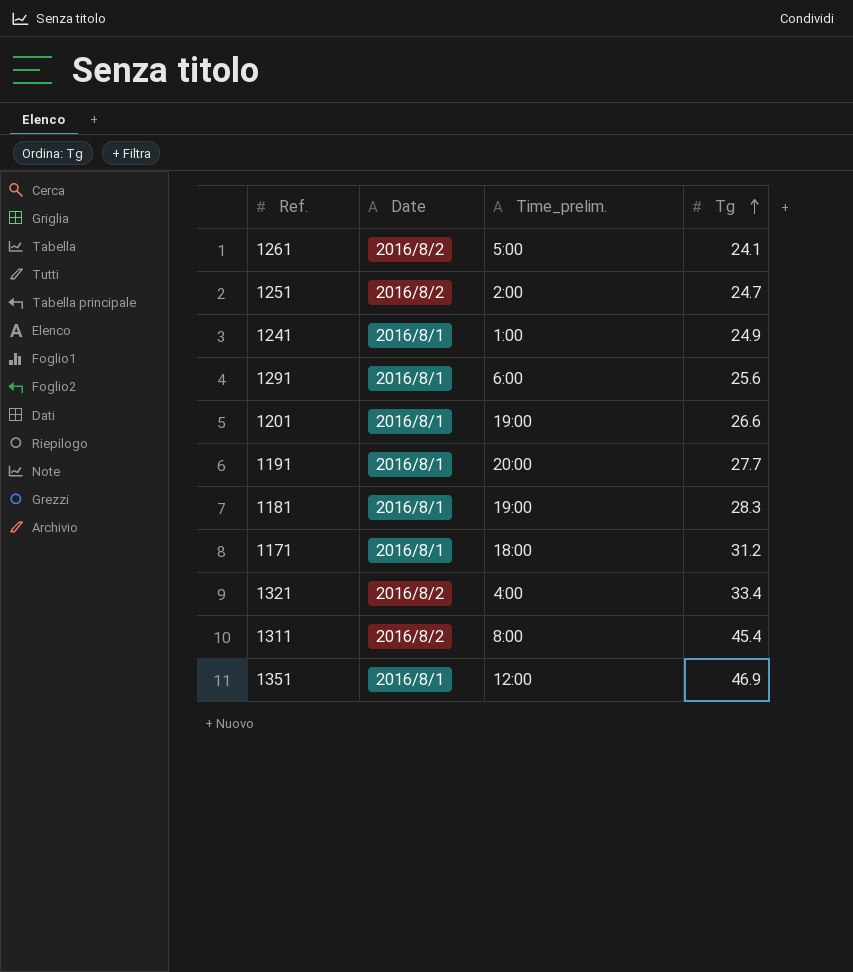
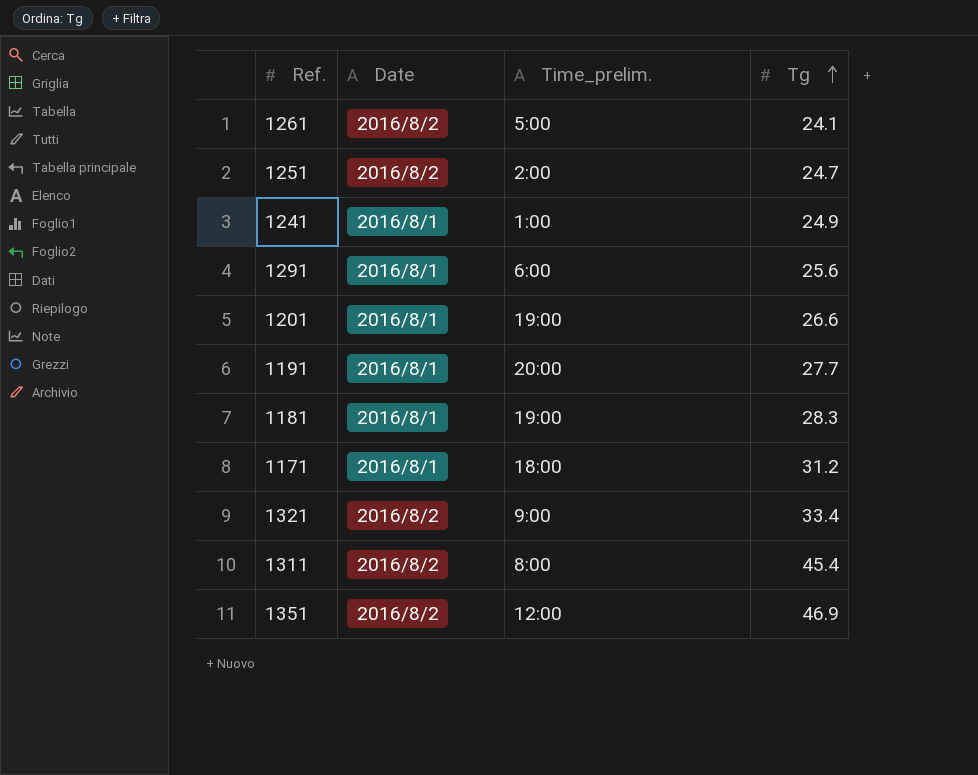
1321 | Time_prelim.: 4:00 -> 9:00
1351 | Date: 2016/8/1 -> 2016/8/2

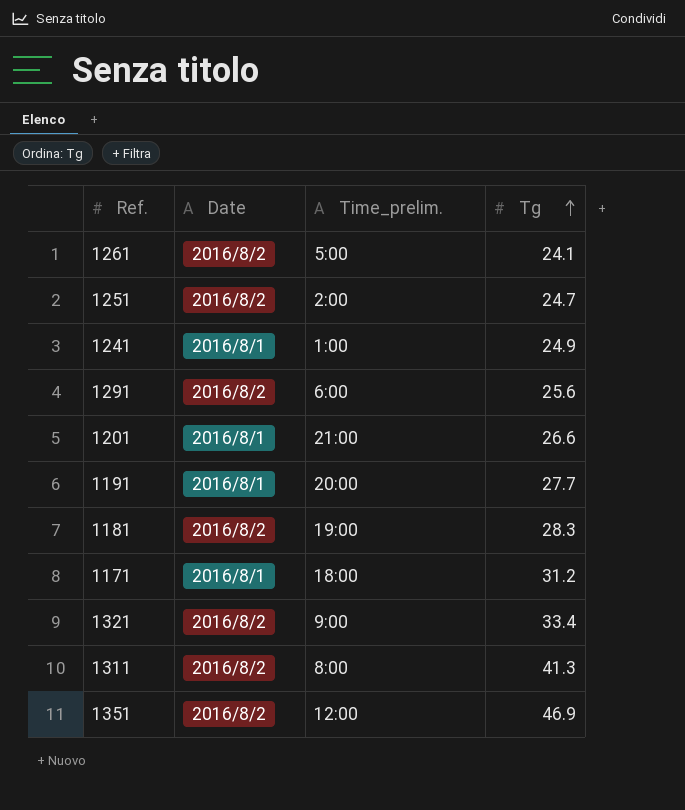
1291 | Date: 2016/8/1 -> 2016/8/2
1201 | Time_prelim.: 19:00 -> 21:00
1181 | Date: 2016/8/1 -> 2016/8/2
1311 | Tg: 45.4 -> 41.3

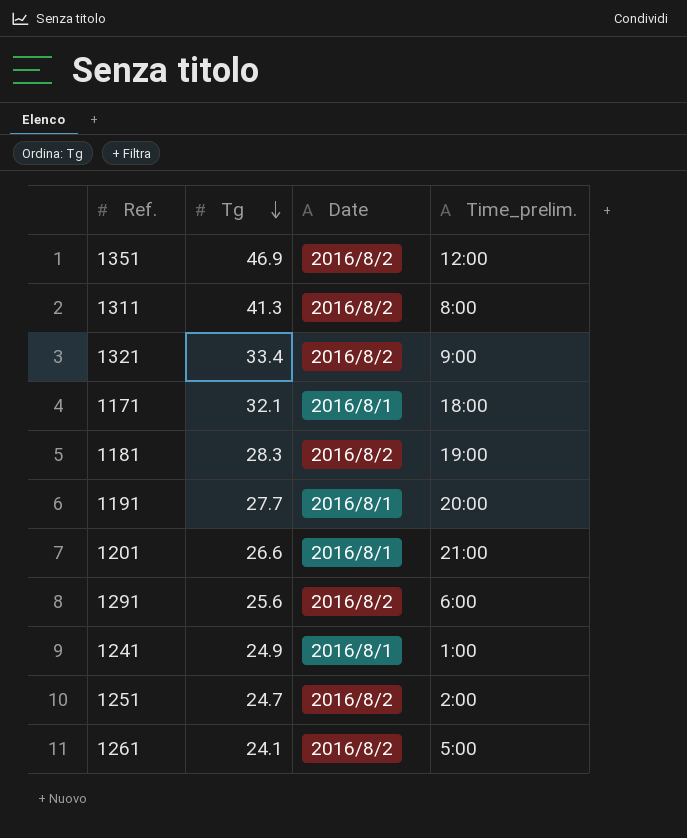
row order: Tg ascending -> Tg descending
column Tg | position: 4 -> 2
1171 | Tg: 31.2 -> 32.1

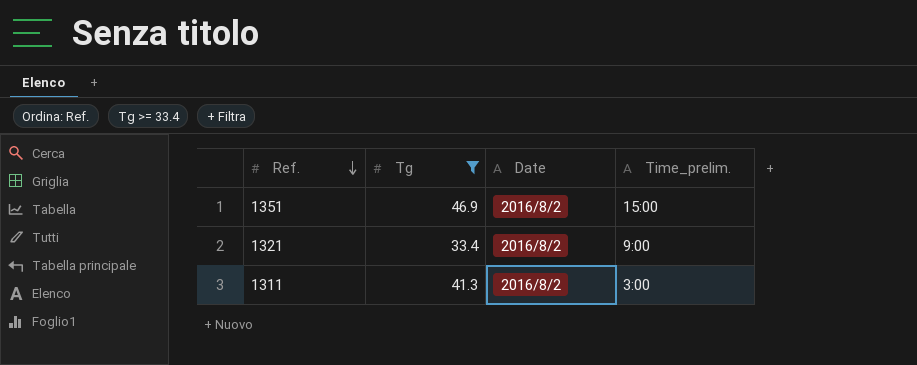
filter: none -> Tg >= 33.4
row order: Tg descending -> Ref. descending
1351 | Time_prelim.: 12:00 -> 15:00
1311 | Time_prelim.: 8:00 -> 3:00

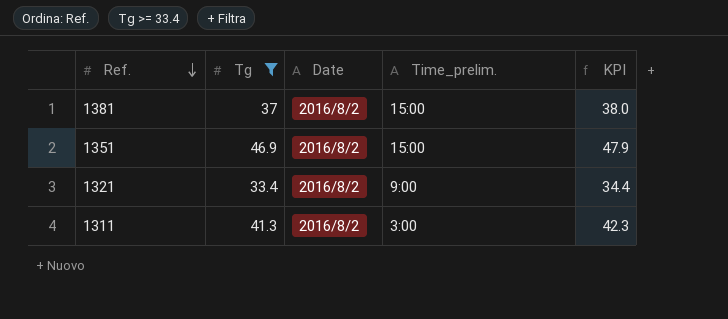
column KPI | formula: none -> [Tg] + 1
row 1381: none -> 37 | 2016/8/2 | 15:00 | 38.0

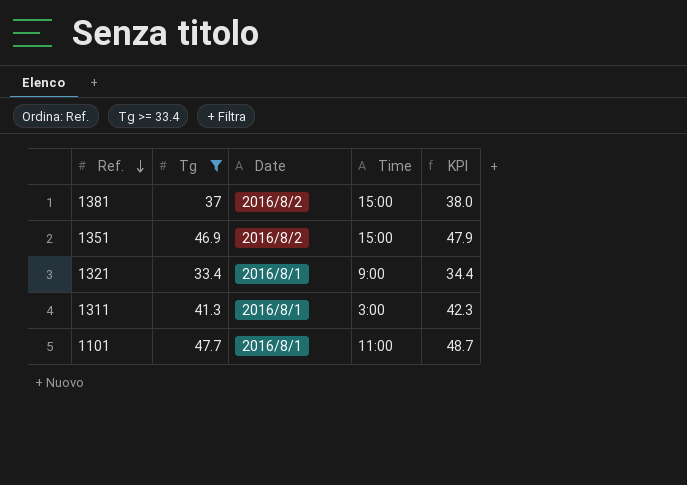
column name: Time_prelim. -> Time
1321 | Date: 2016/8/2 -> 2016/8/1
1311 | Date: 2016/8/2 -> 2016/8/1
row 1101: none -> 47.7 | 2016/8/1 | 11:00 | 48.7

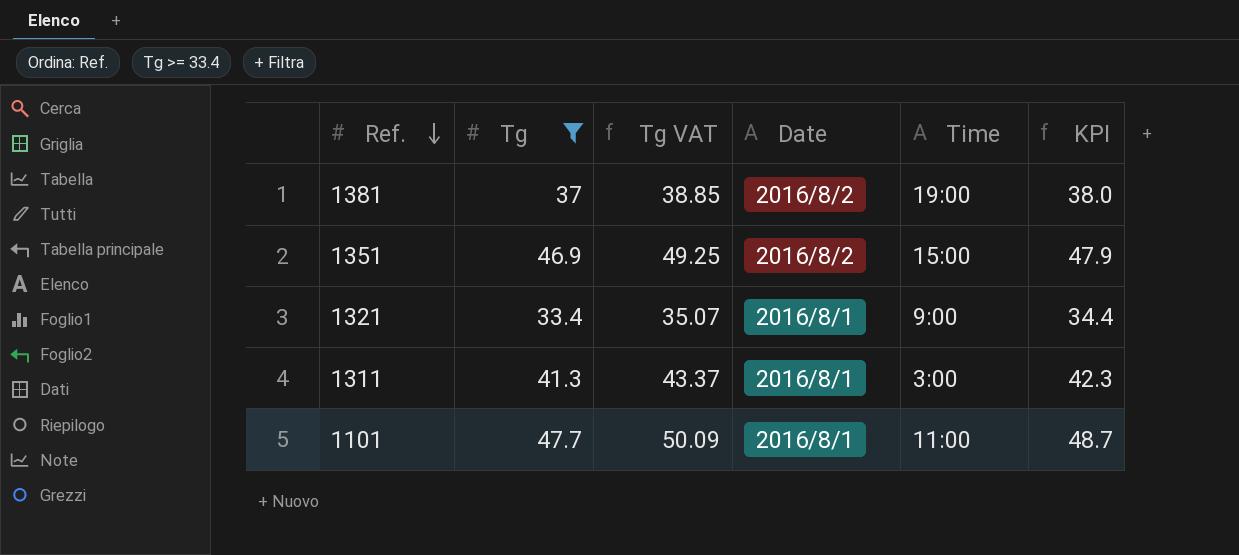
column Tg VAT | formula: none -> [Tg] * 1.05
1381 | Time: 15:00 -> 19:00

